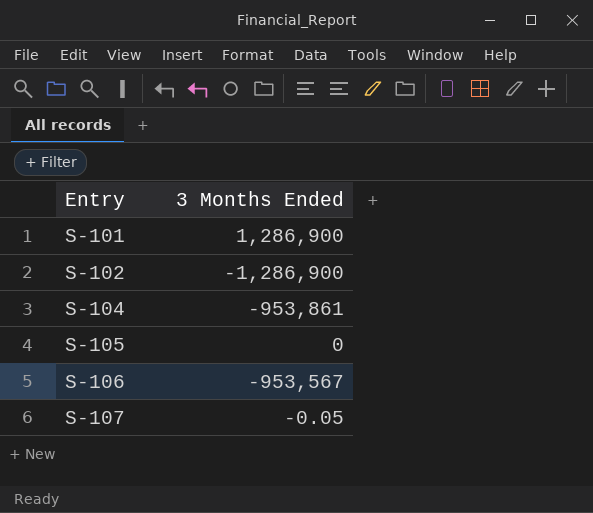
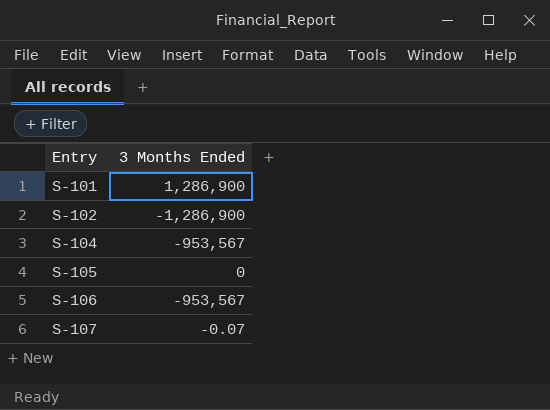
S-104 | 3 Months Ended: -953,861 -> -953,567
S-107 | 3 Months Ended: -0.05 -> -0.07

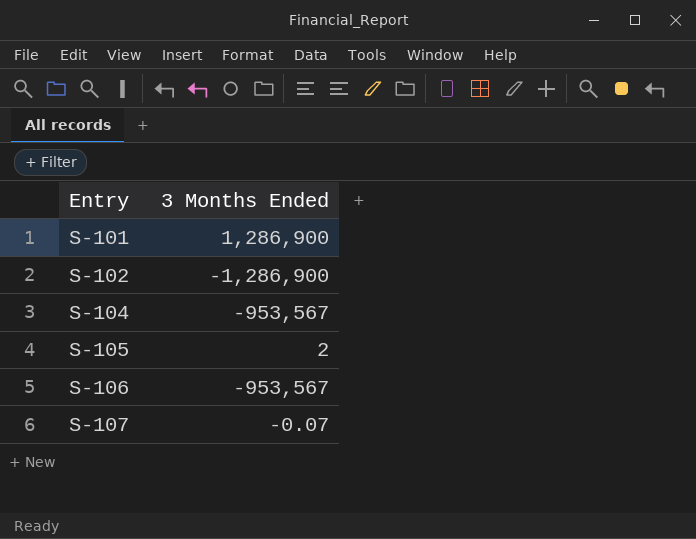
S-105 | 3 Months Ended: 0 -> 2

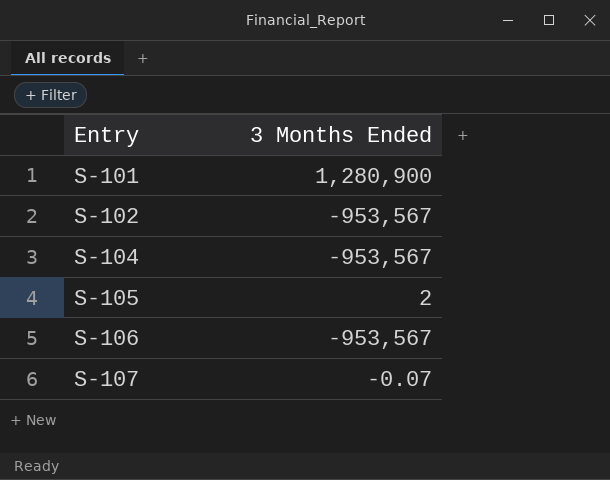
S-101 | 3 Months Ended: 1,286,900 -> 1,280,900
S-102 | 3 Months Ended: -1,286,900 -> -953,567

